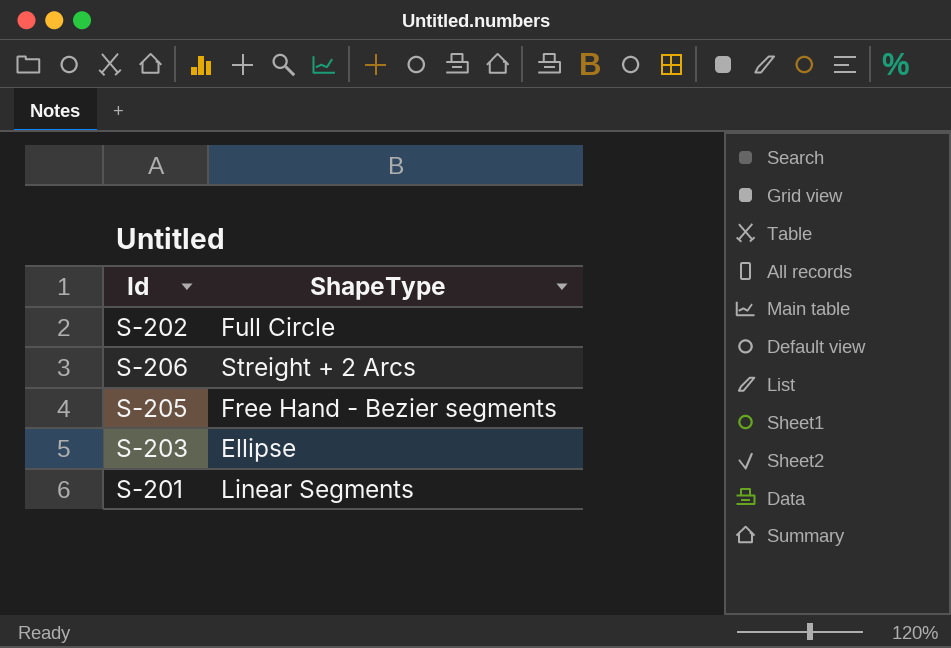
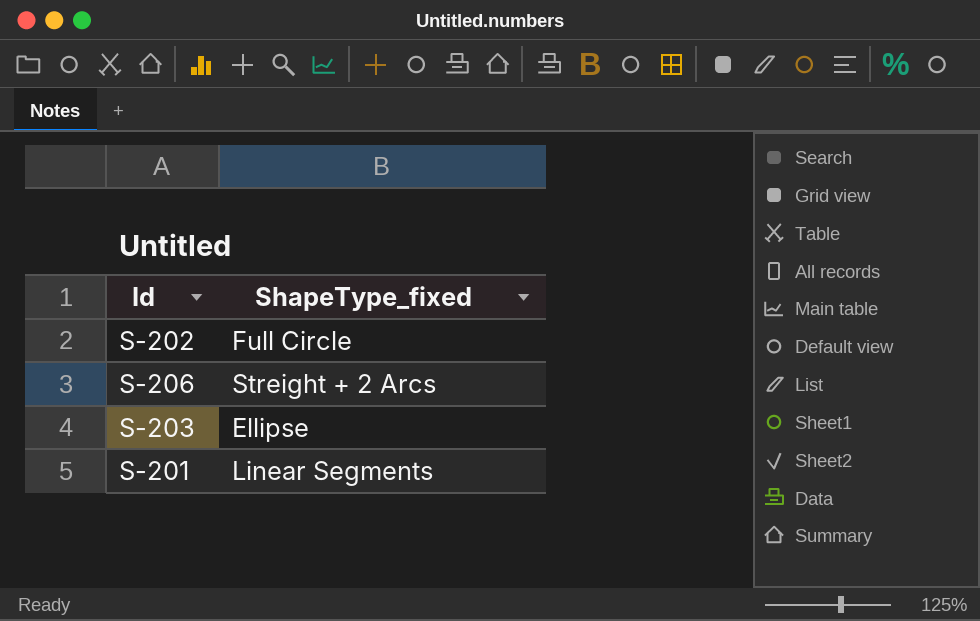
column name: ShapeType -> ShapeType_fixed
row S-205: Free Hand - Bezier segments -> none

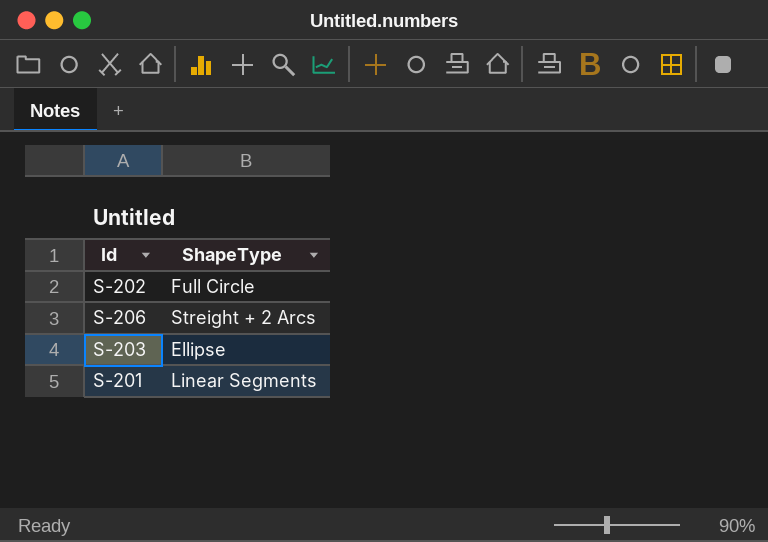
column name: ShapeType_fixed -> ShapeType

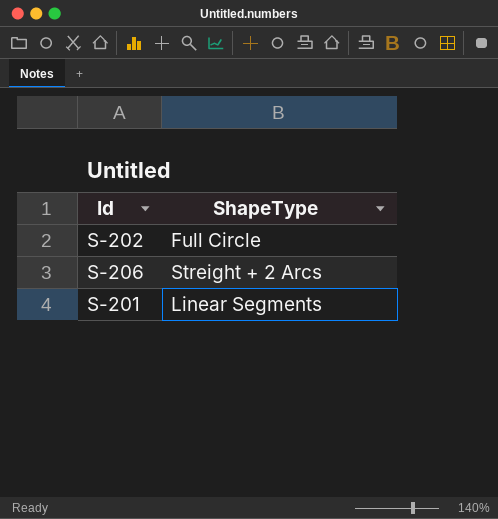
row S-203: Ellipse -> none

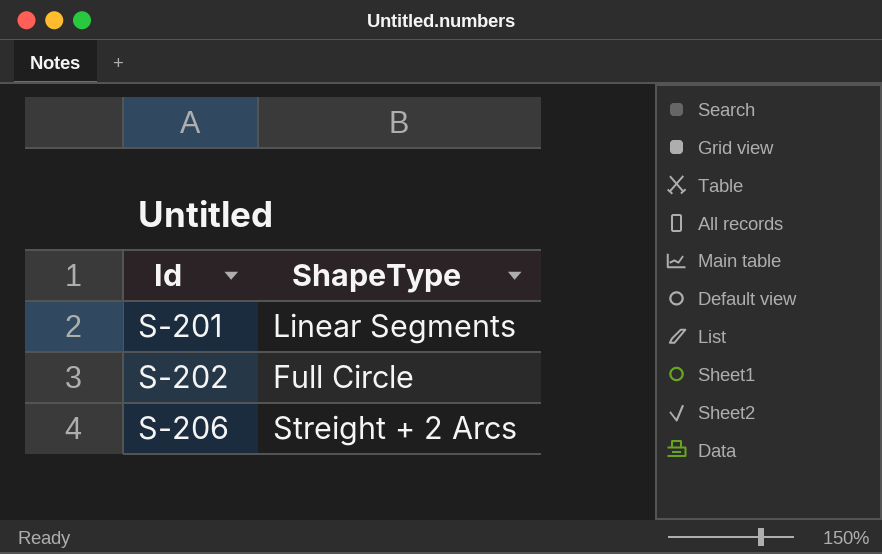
row order: none -> Id ascending

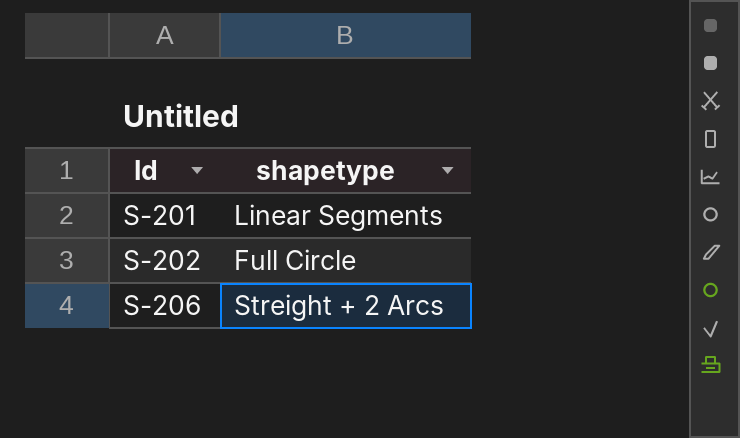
column name: ShapeType -> shapetype

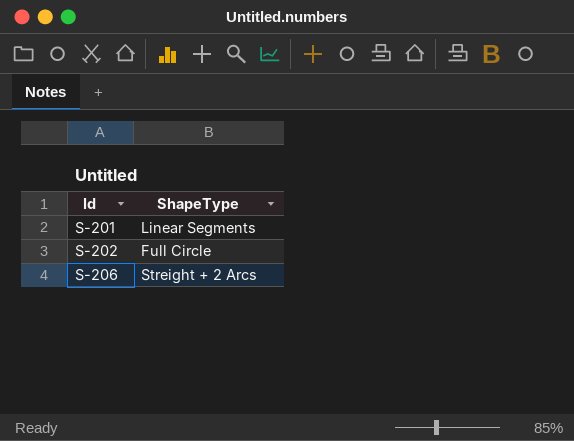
column name: shapetype -> ShapeType

